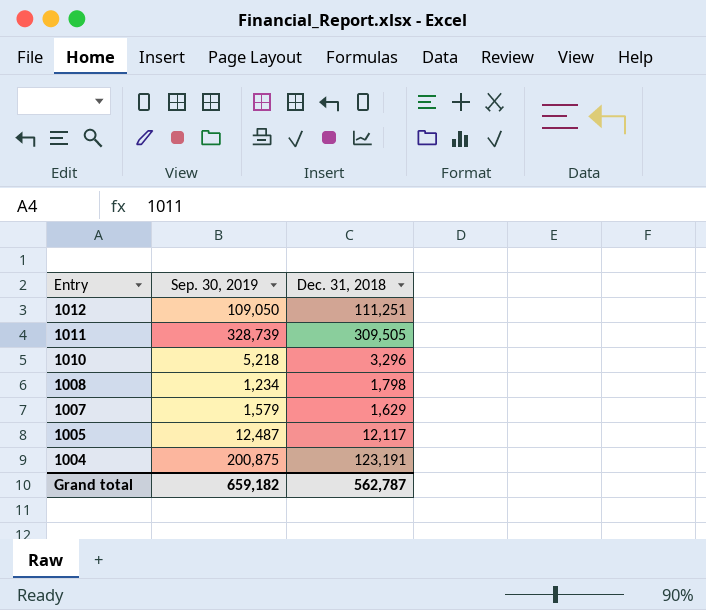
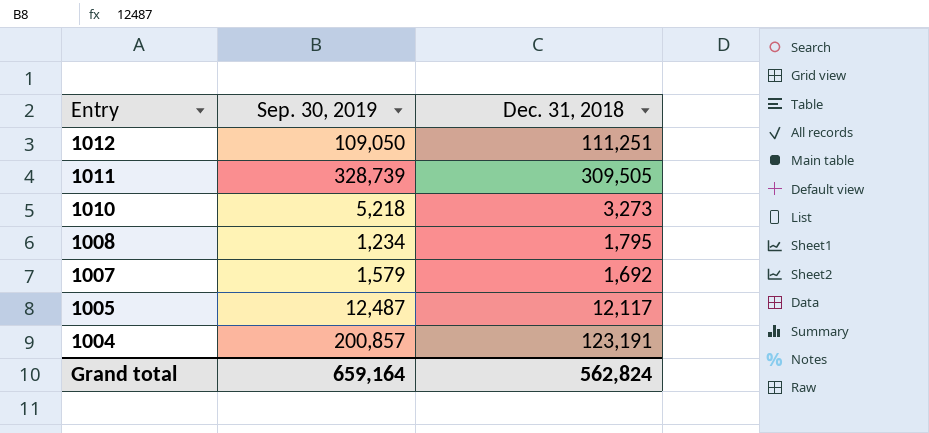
1010 | Dec. 31, 2018: 3,296 -> 3,273
1008 | Dec. 31, 2018: 1,798 -> 1,795
1007 | Dec. 31, 2018: 1,629 -> 1,692
1004 | Sep. 30, 2019: 200,875 -> 200,857
Grand total | Sep. 30, 2019: 659,182 -> 659,164
Grand total | Dec. 31, 2018: 562,787 -> 562,824

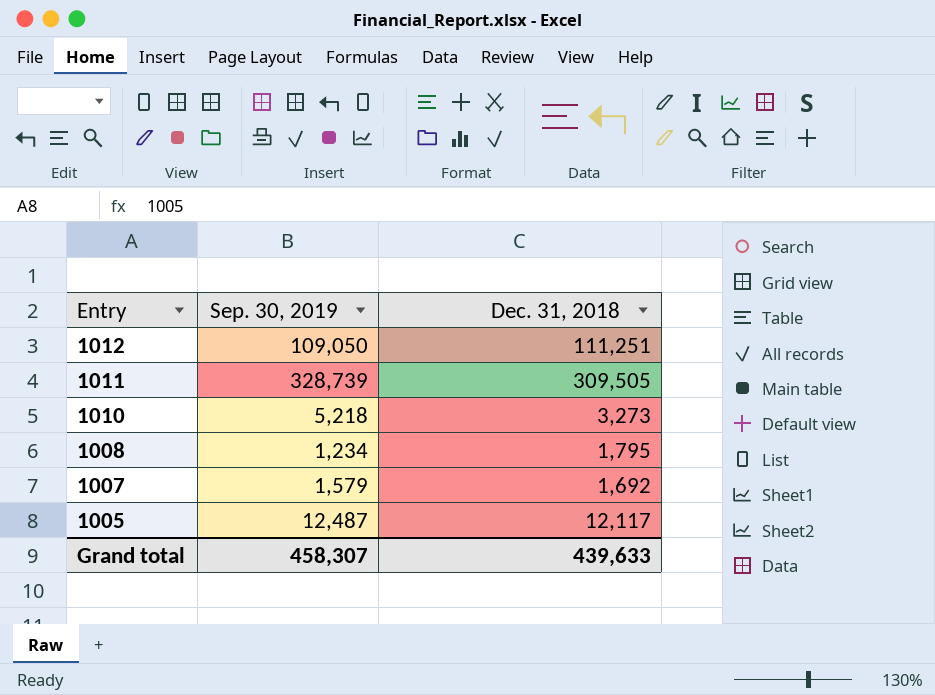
row 1004: 200,857 | 123,191 -> none
Grand total | Sep. 30, 2019: 659,164 -> 458,307
Grand total | Dec. 31, 2018: 562,824 -> 439,633

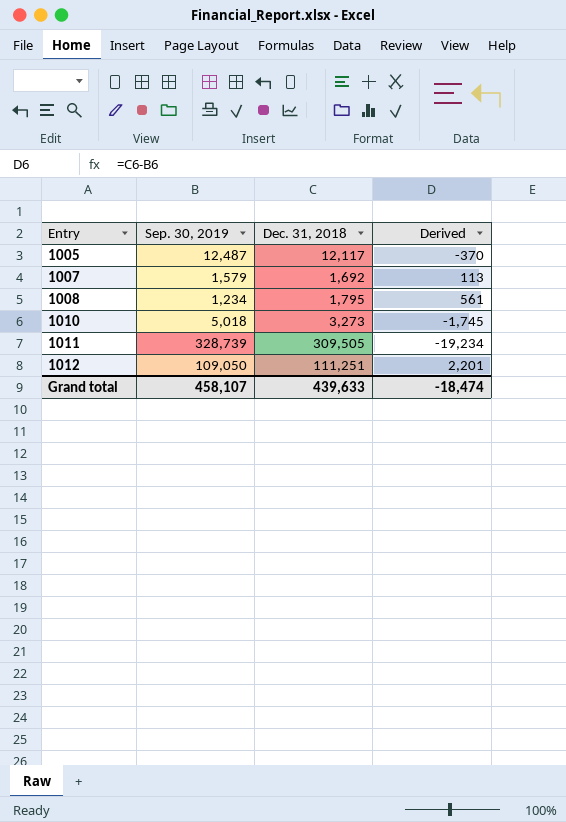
row order: Entry descending -> Entry ascending
column Derived | formula: none -> [Dec. 31, 2018] - [Sep. 30, 2019]
1010 | Sep. 30, 2019: 5,218 -> 5,018
Grand total | Sep. 30, 2019: 458,307 -> 458,107

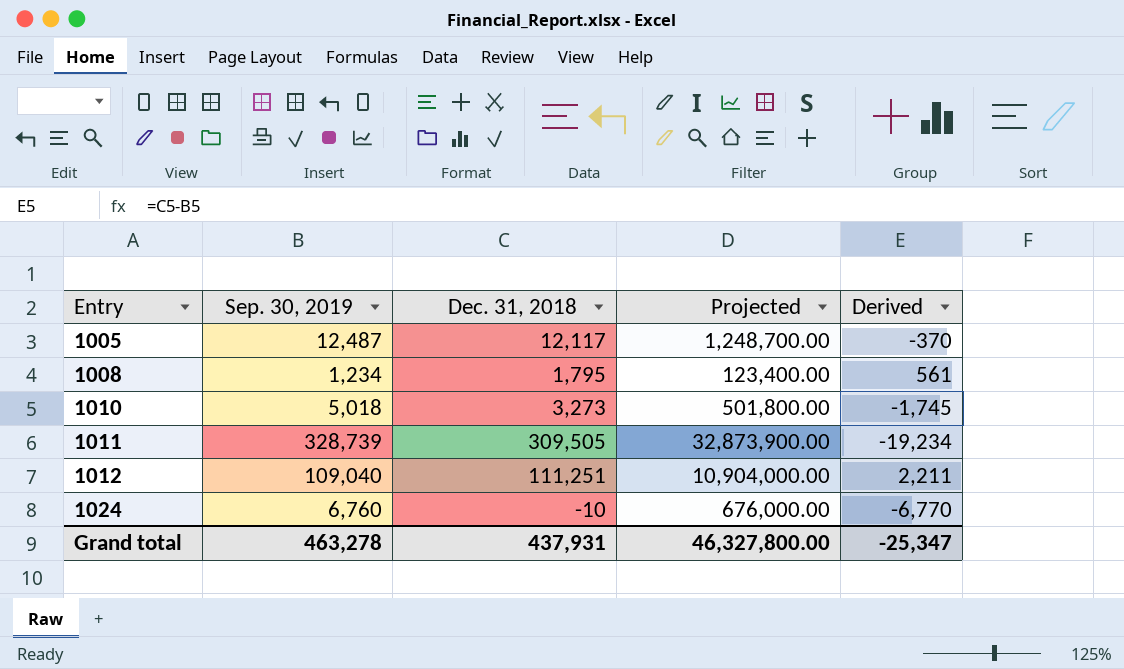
column Projected | formula: none -> [Sep. 30, 2019] * 100
row 1007: 1,579 | 1,692 | 113 -> none
1012 | Sep. 30, 2019: 109,050 -> 109,040
1012 | Derived: 2,201 -> 2,211
row 1024: none -> 6,760 | -10 | 676,000.00 | -6,770
Grand total | Sep. 30, 2019: 458,107 -> 463,278
Grand total | Dec. 31, 2018: 439,633 -> 437,931
Grand total | Derived: -18,474 -> -25,347

